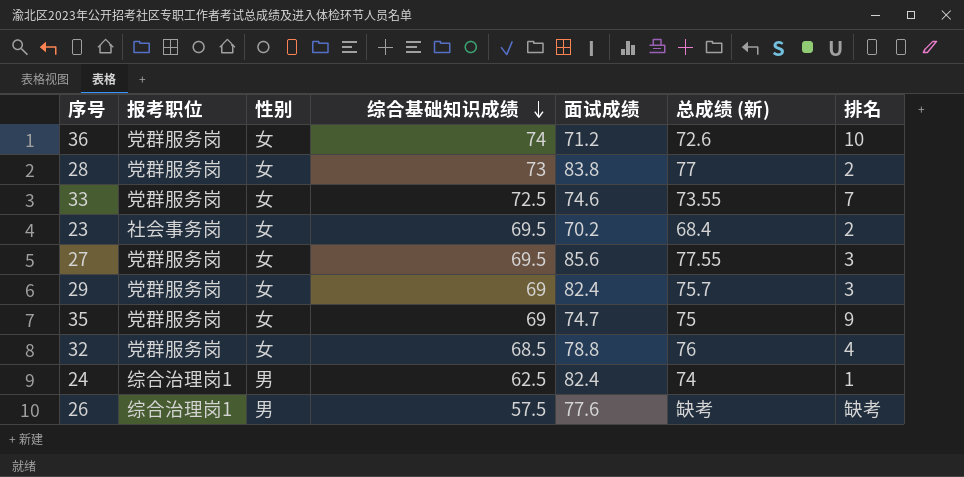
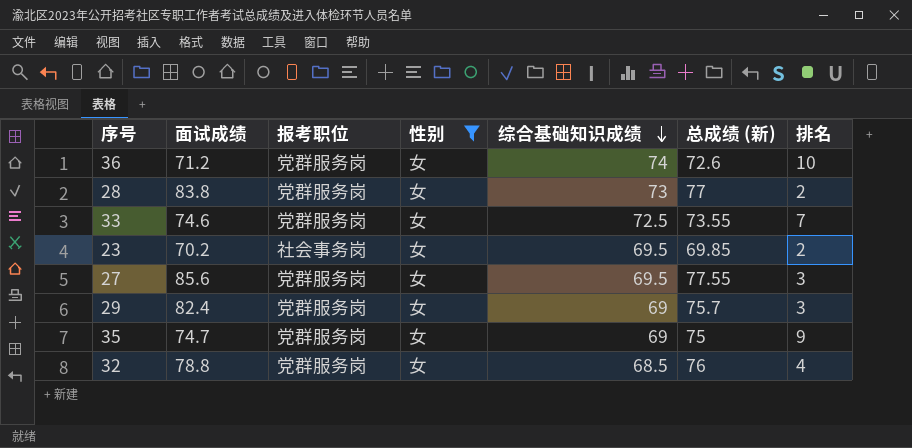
filter: none -> 性别 = 女
column 面试成绩 | position: 5 -> 2
23 | 总成绩 (新): 68.4 -> 69.85

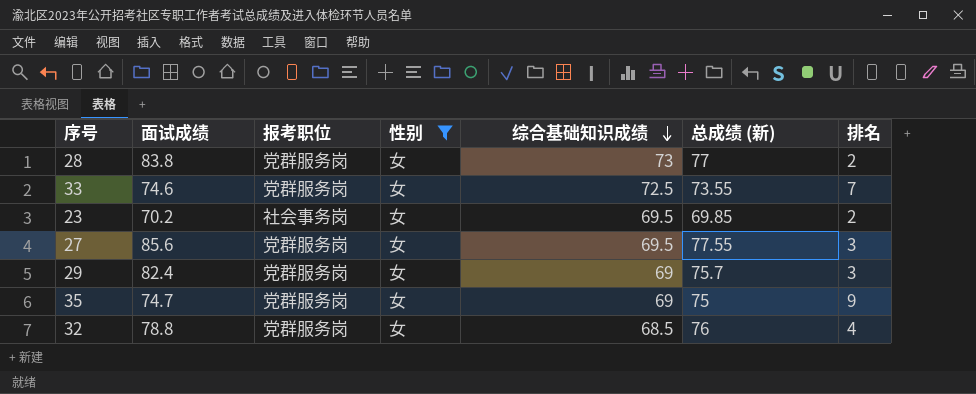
row 36: 71.2 | 党群服务岗 | 女 | 74 | 72.6 | 10 -> none

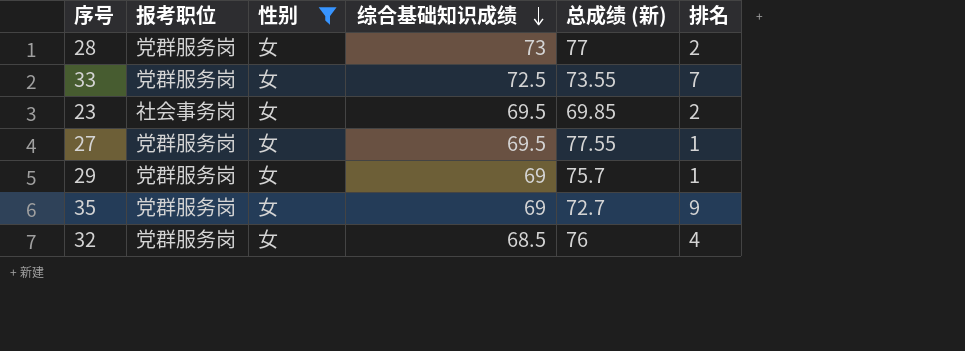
column 面试成绩 | position: 2 -> none
27 | 排名: 3 -> 1
29 | 排名: 3 -> 1
35 | 总成绩 (新): 75 -> 72.7

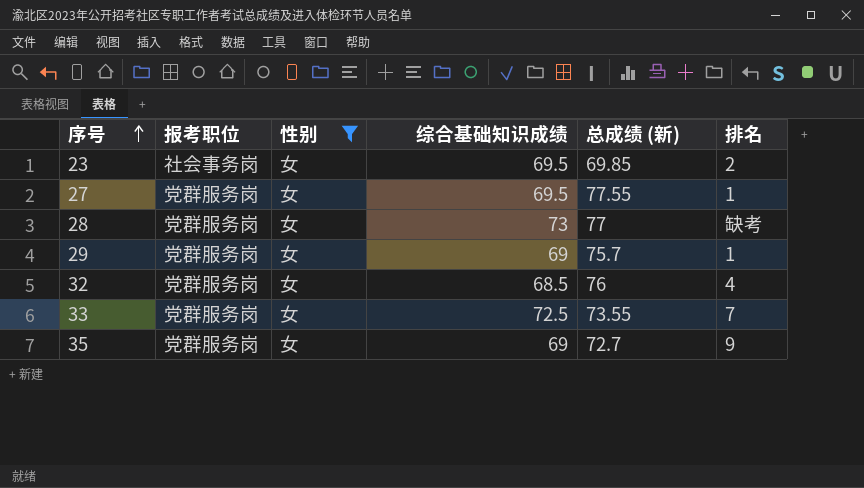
row order: 综合基础知识成绩 descending -> 序号 ascending
28 | 排名: 2 -> 缺考

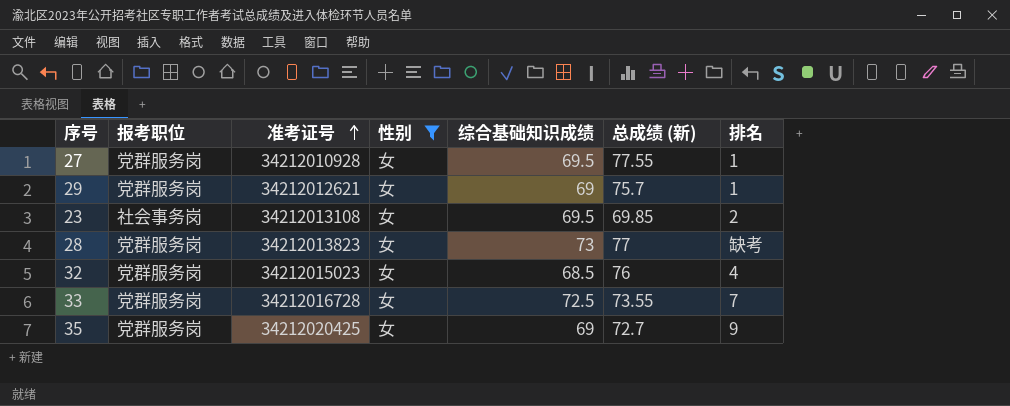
row order: 序号 ascending -> 准考证号 ascending
column 准考证号 | position: none -> 3

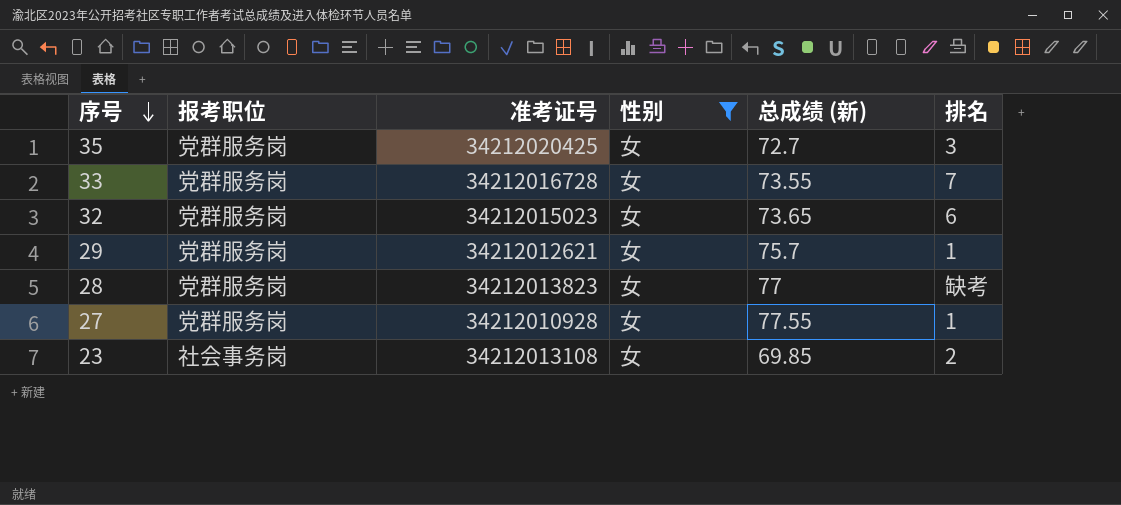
row order: 准考证号 ascending -> 序号 descending
column 综合基础知识成绩 | position: 5 -> none
35 | 排名: 9 -> 3
32 | 总成绩 (新): 76 -> 73.65
32 | 排名: 4 -> 6

